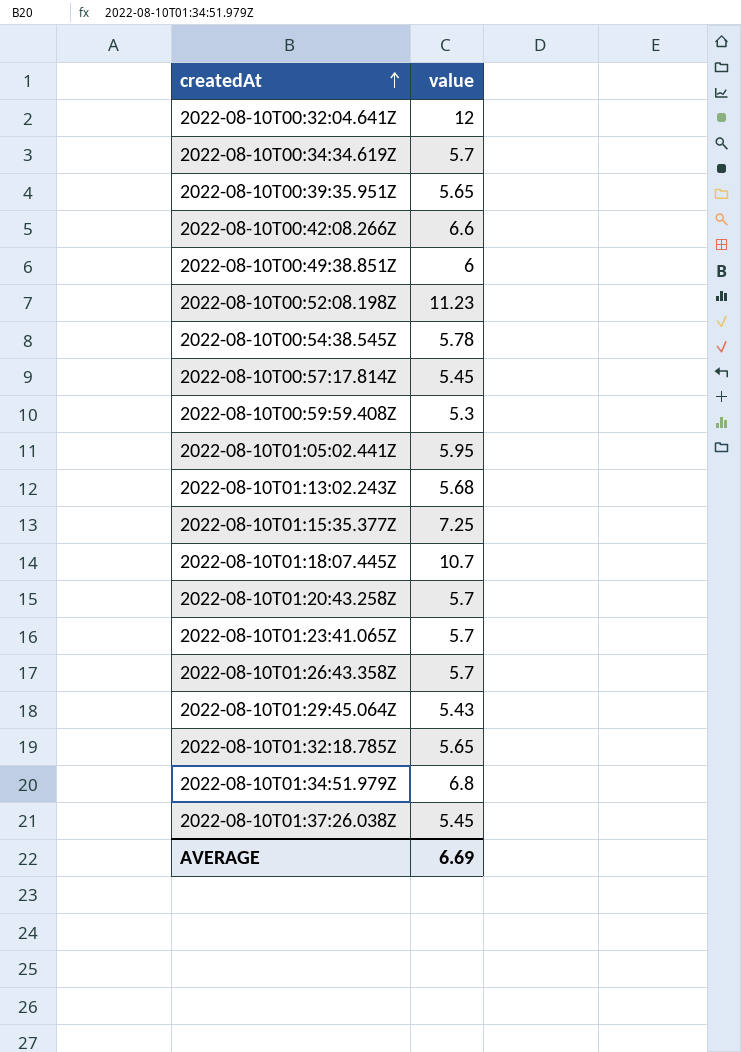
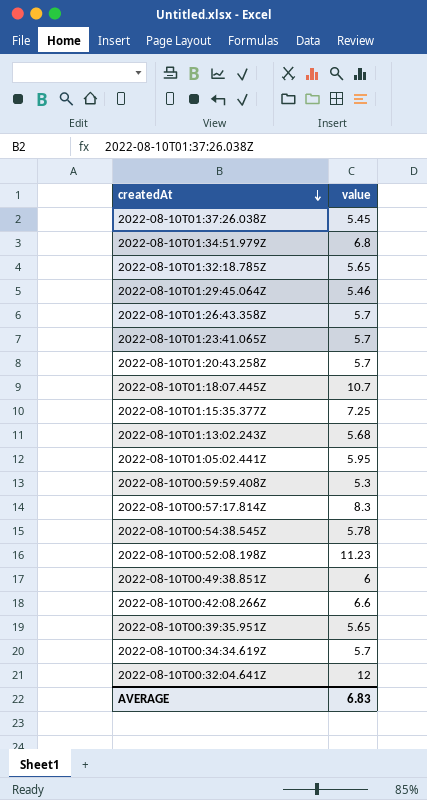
row order: createdAt ascending -> createdAt descending
2022-08-10T01:29:45.064Z | value: 5.43 -> 5.46
2022-08-10T00:57:17.814Z | value: 5.45 -> 8.3
AVERAGE | value: 6.69 -> 6.83

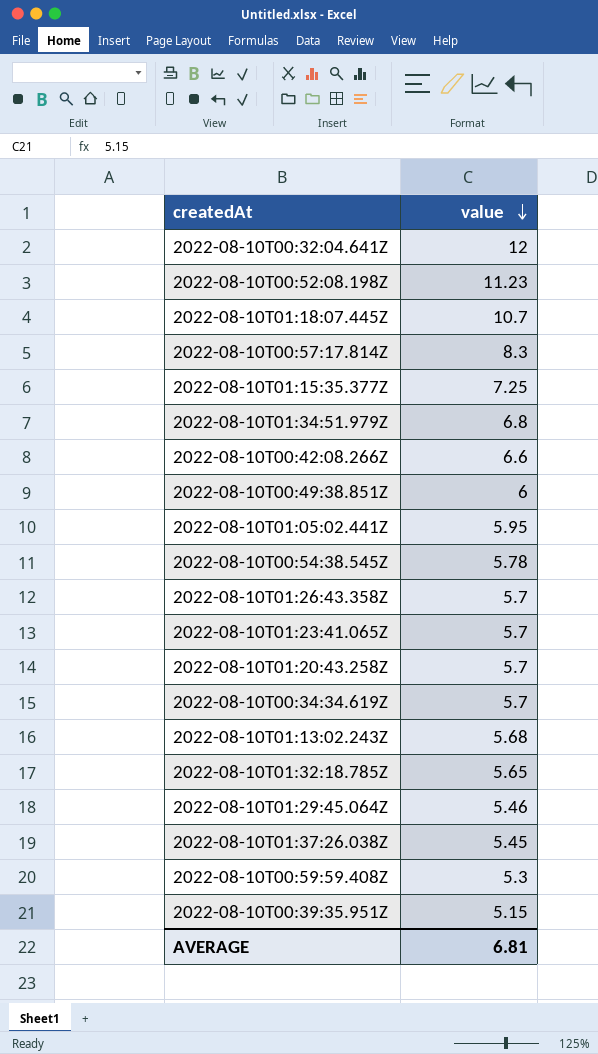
row order: createdAt descending -> value descending
2022-08-10T00:39:35.951Z | value: 5.65 -> 5.15
AVERAGE | value: 6.83 -> 6.81

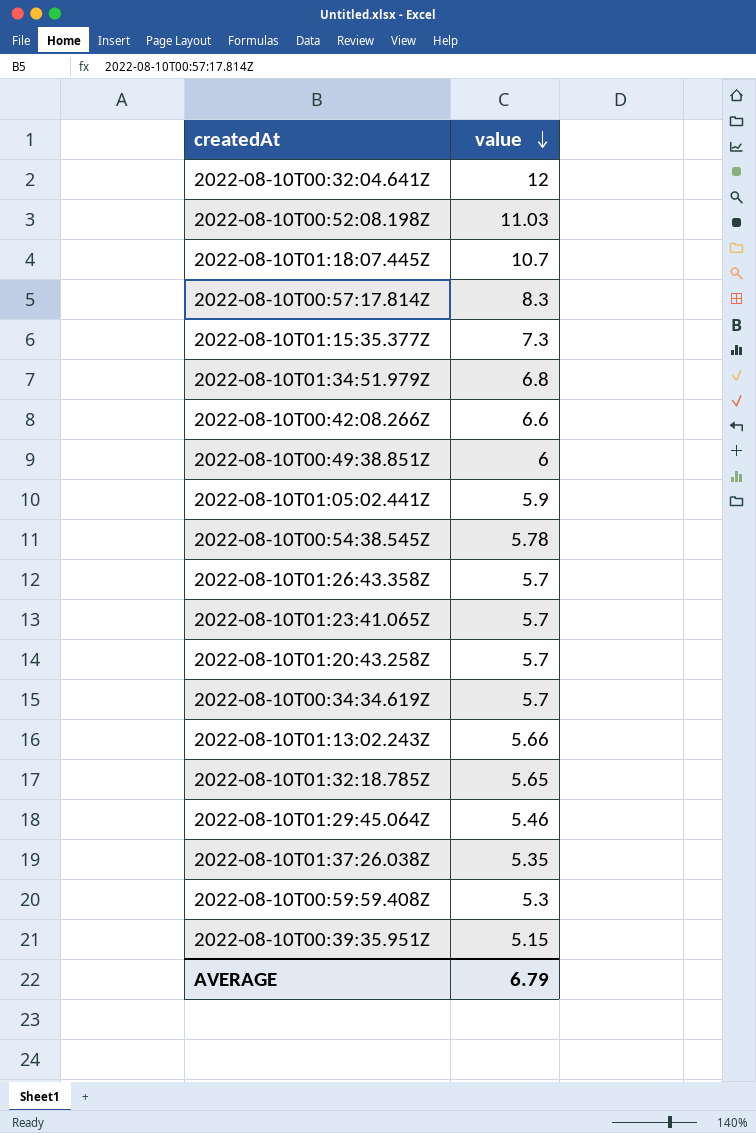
2022-08-10T00:52:08.198Z | value: 11.23 -> 11.03
2022-08-10T01:15:35.377Z | value: 7.25 -> 7.3
2022-08-10T01:05:02.441Z | value: 5.95 -> 5.9
2022-08-10T01:13:02.243Z | value: 5.68 -> 5.66
2022-08-10T01:37:26.038Z | value: 5.45 -> 5.35
AVERAGE | value: 6.81 -> 6.79

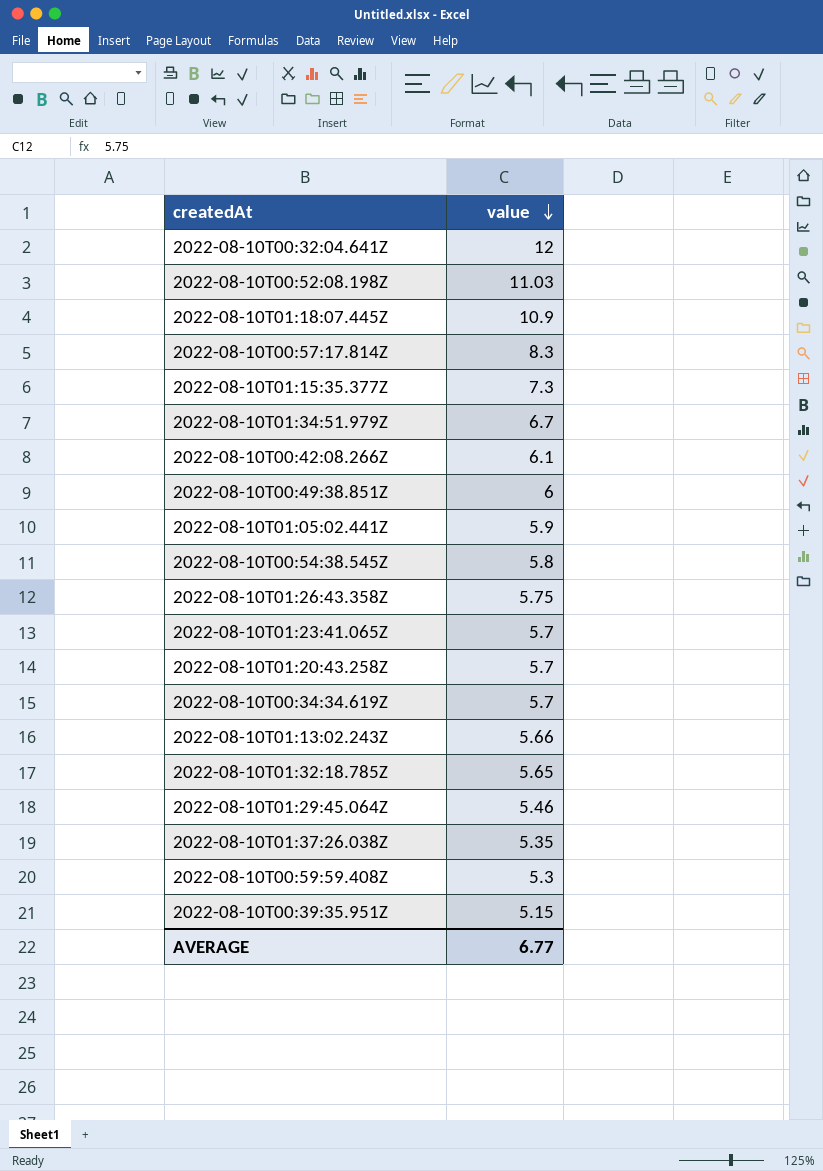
2022-08-10T01:18:07.445Z | value: 10.7 -> 10.9
2022-08-10T01:34:51.979Z | value: 6.8 -> 6.7
2022-08-10T00:42:08.266Z | value: 6.6 -> 6.1
2022-08-10T00:54:38.545Z | value: 5.78 -> 5.8
2022-08-10T01:26:43.358Z | value: 5.7 -> 5.75
AVERAGE | value: 6.79 -> 6.77

